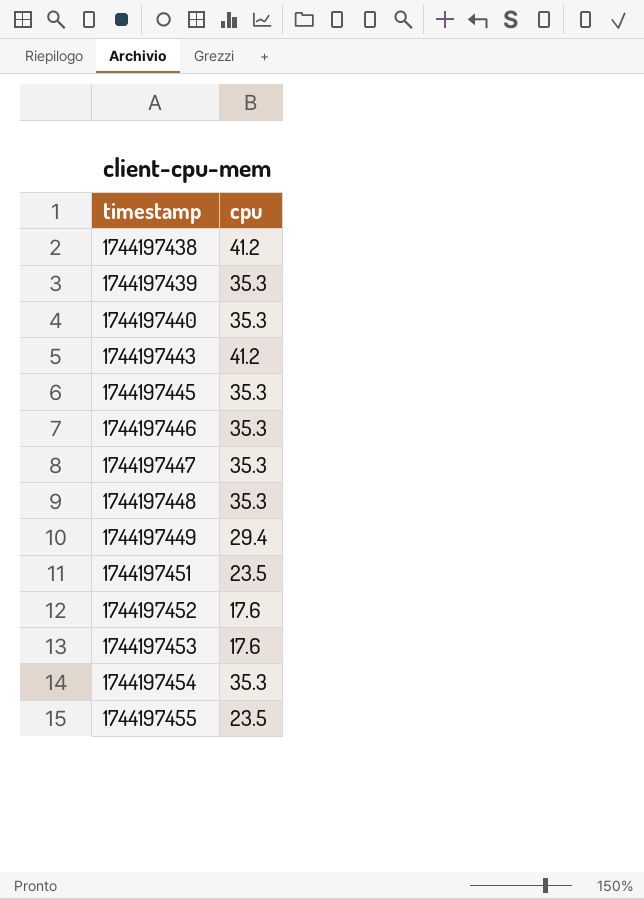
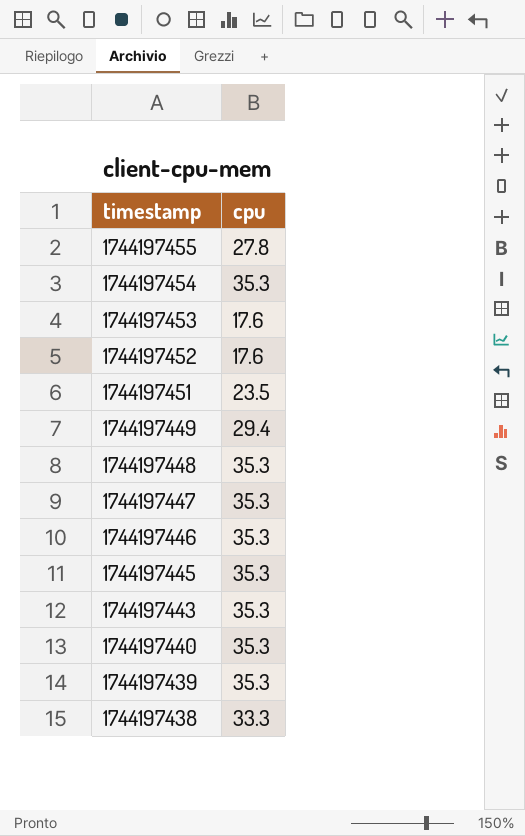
row order: timestamp ascending -> timestamp descending
1744197455 | cpu: 23.5 -> 27.8
1744197443 | cpu: 41.2 -> 35.3
1744197438 | cpu: 41.2 -> 33.3

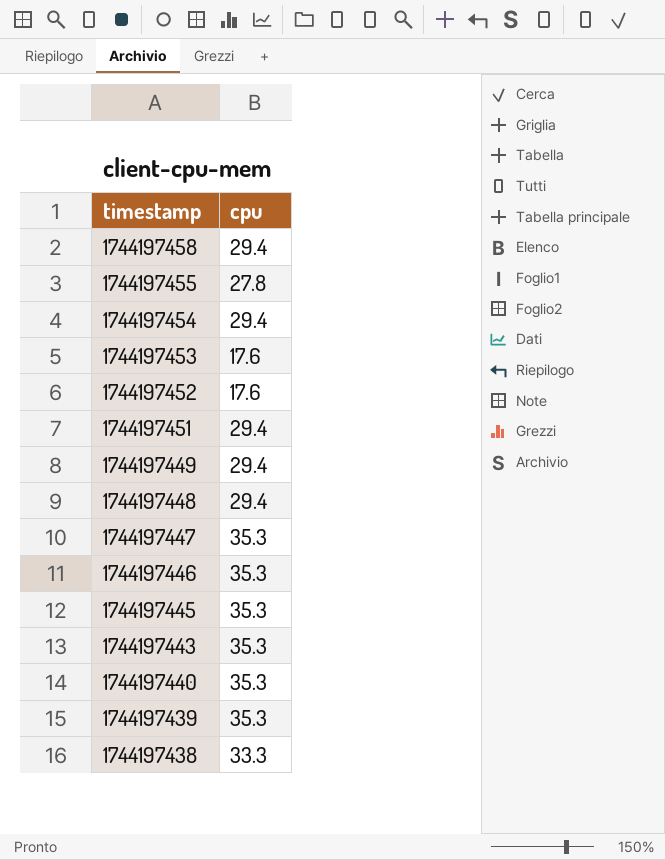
row 1744197458: none -> 29.4
1744197454 | cpu: 35.3 -> 29.4
1744197451 | cpu: 23.5 -> 29.4
1744197448 | cpu: 35.3 -> 29.4

